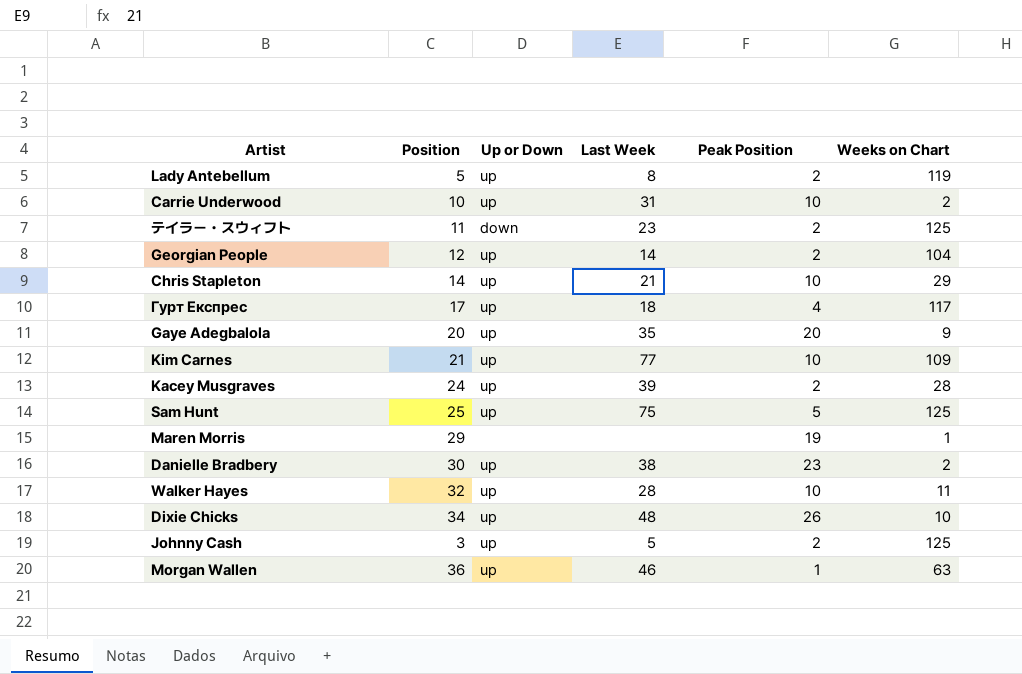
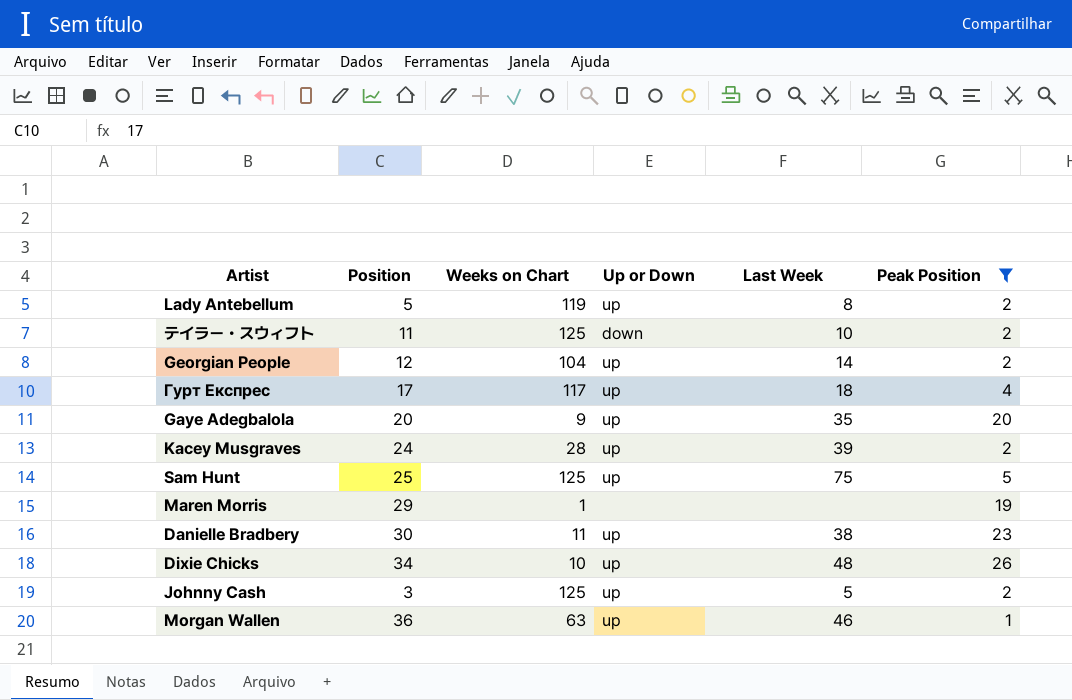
filter: none -> Peak Position != 10
column Weeks on Chart | position: 6 -> 3
テイラー・スウィフト | Last Week: 23 -> 10
Danielle Bradbery | Weeks on Chart: 2 -> 11

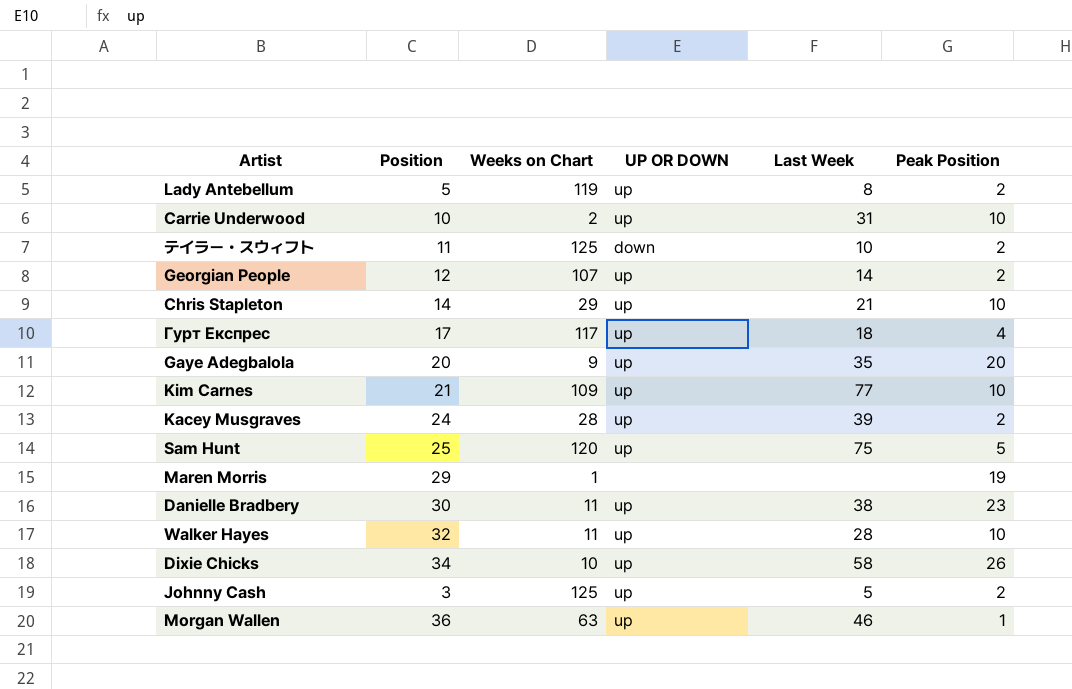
filter: Peak Position != 10 -> none
column name: Up or Down -> UP OR DOWN
Georgian People | Weeks on Chart: 104 -> 107
Sam Hunt | Weeks on Chart: 125 -> 120
Dixie Chicks | Last Week: 48 -> 58

